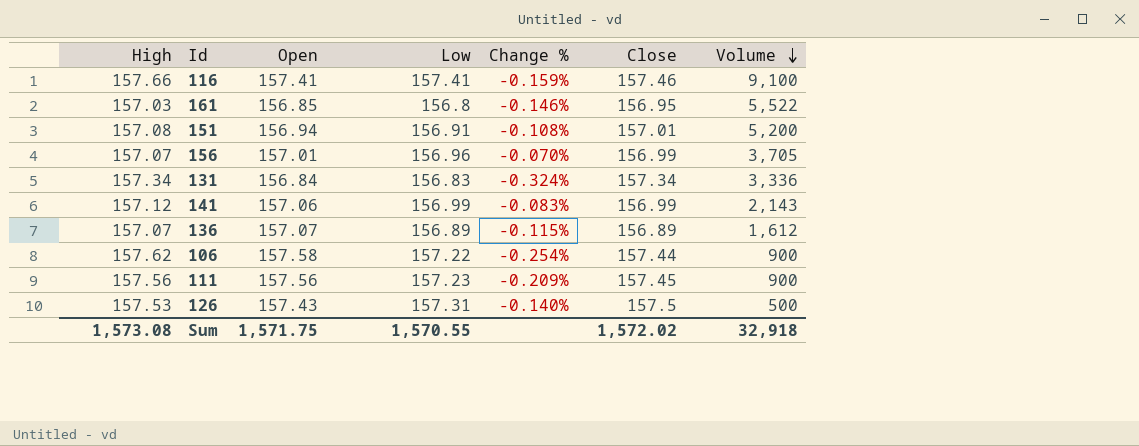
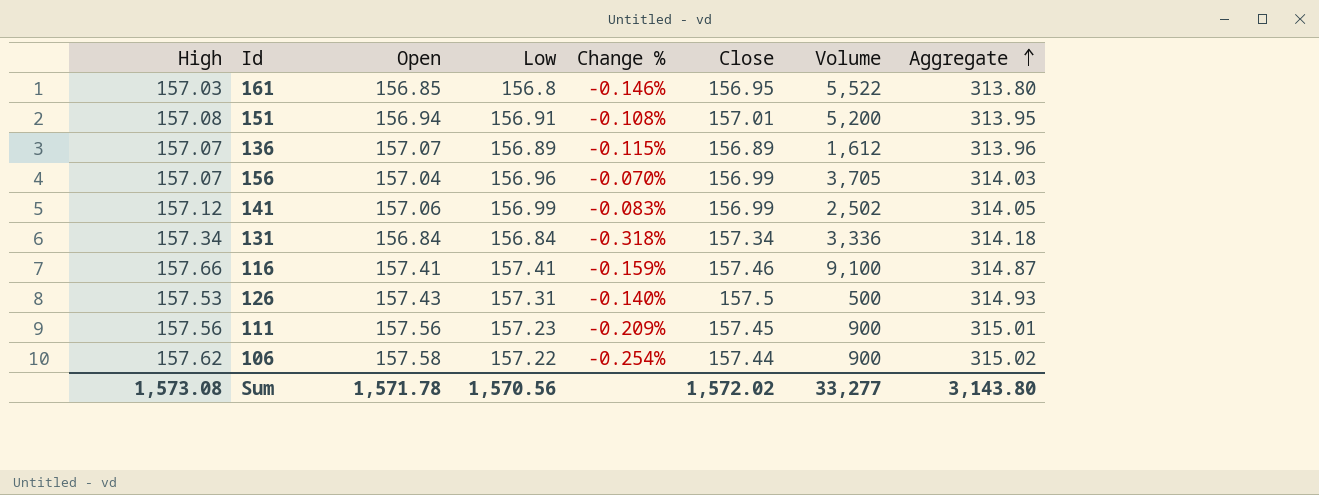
row order: Volume descending -> Aggregate ascending
column Aggregate | formula: none -> [Open] + [Close]
156 | Open: 157.01 -> 157.04
141 | Volume: 2,143 -> 2,502
131 | Low: 156.83 -> 156.84
131 | Change %: -0.324% -> -0.318%
Sum | Open: 1,571.75 -> 1,571.78
Sum | Low: 1,570.55 -> 1,570.56
Sum | Volume: 32,918 -> 33,277

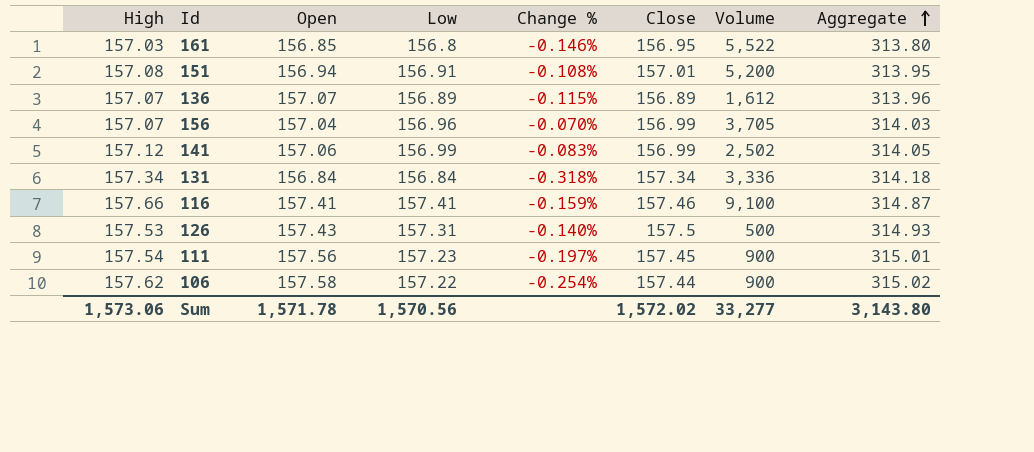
111 | High: 157.56 -> 157.54
111 | Change %: -0.209% -> -0.197%
Sum | High: 1,573.08 -> 1,573.06

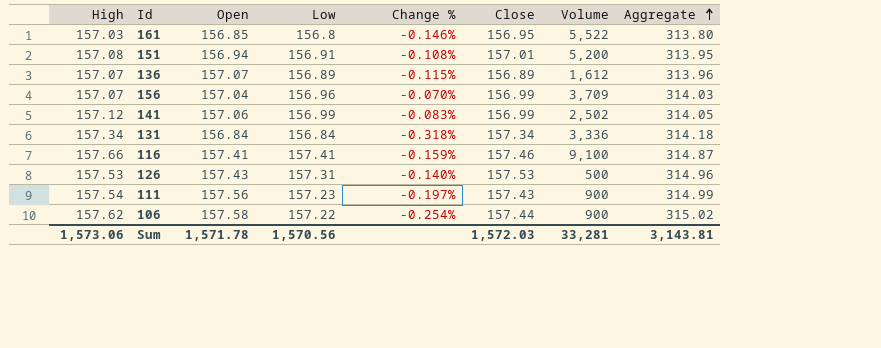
156 | Volume: 3,705 -> 3,709
126 | Close: 157.5 -> 157.53
126 | Aggregate: 314.93 -> 314.96
111 | Close: 157.45 -> 157.43
111 | Aggregate: 315.01 -> 314.99
Sum | Close: 1,572.02 -> 1,572.03
Sum | Volume: 33,277 -> 33,281
Sum | Aggregate: 3,143.80 -> 3,143.81

